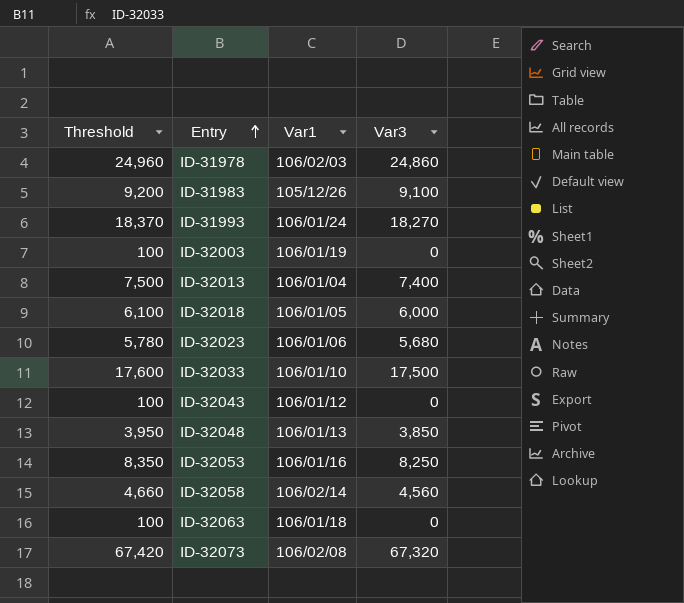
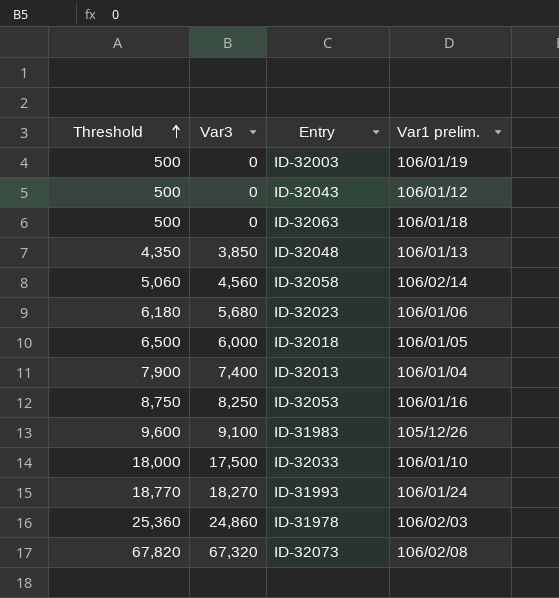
row order: Entry ascending -> Threshold ascending
column Threshold | formula: [Var3] + 100 -> [Var3] + 500
column Var3 | position: 4 -> 2
column name: Var1 -> Var1 prelim.

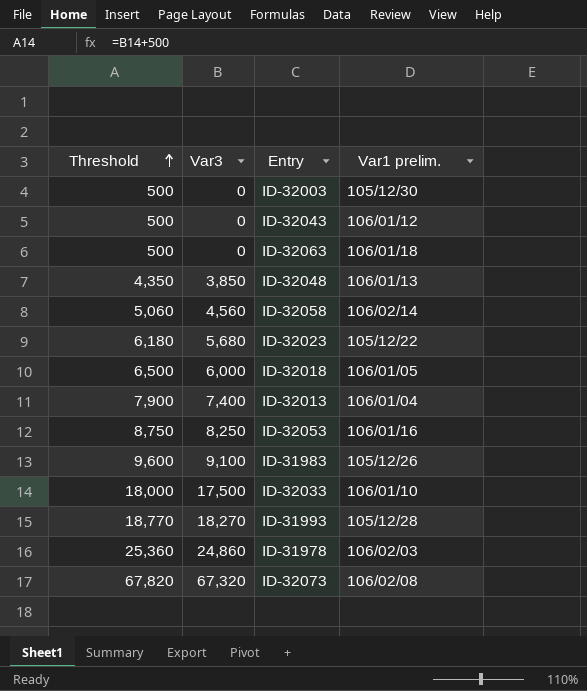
ID-32003 | Var1 prelim.: 106/01/19 -> 105/12/30
ID-32023 | Var1 prelim.: 106/01/06 -> 105/12/22
ID-31993 | Var1 prelim.: 106/01/24 -> 105/12/28

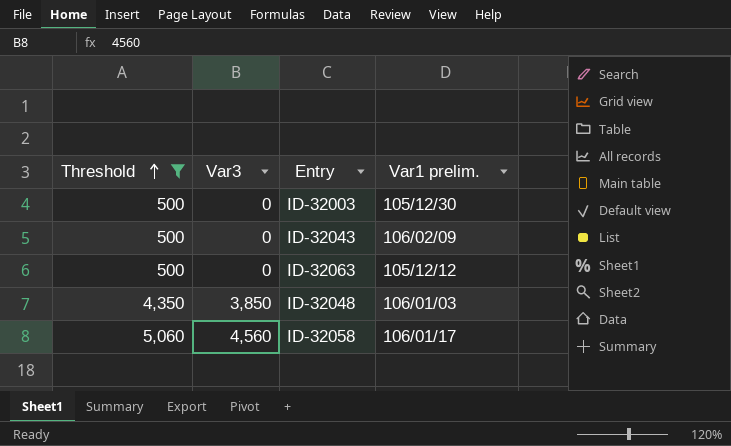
filter: none -> Threshold <= 5,060
ID-32043 | Var1 prelim.: 106/01/12 -> 106/02/09
ID-32063 | Var1 prelim.: 106/01/18 -> 105/12/12
ID-32048 | Var1 prelim.: 106/01/13 -> 106/01/03
ID-32058 | Var1 prelim.: 106/02/14 -> 106/01/17

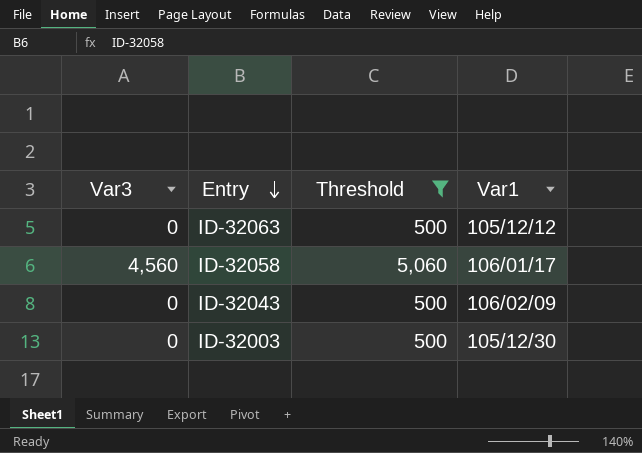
row order: Threshold ascending -> Entry descending
column Threshold | position: 1 -> 3
column name: Var1 prelim. -> Var1
row ID-32048: 4,350 | 3,850 | 106/01/03 -> none

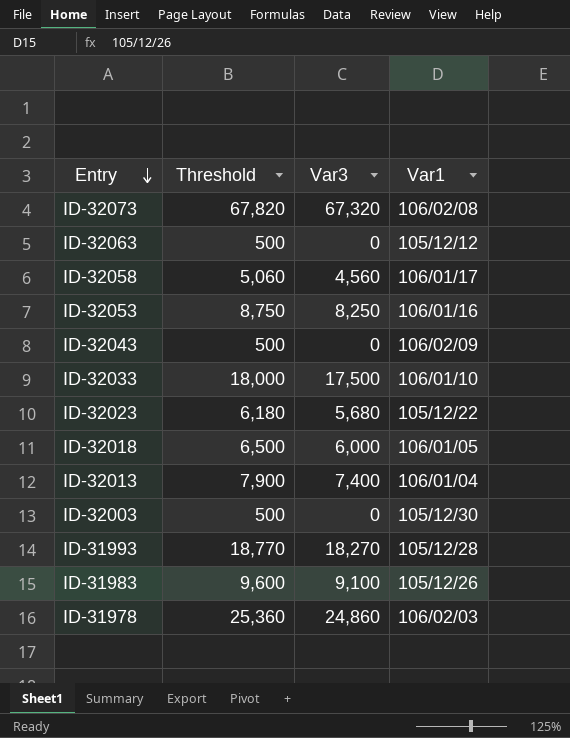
filter: Threshold <= 5,060 -> none
column Var3 | position: 1 -> 3

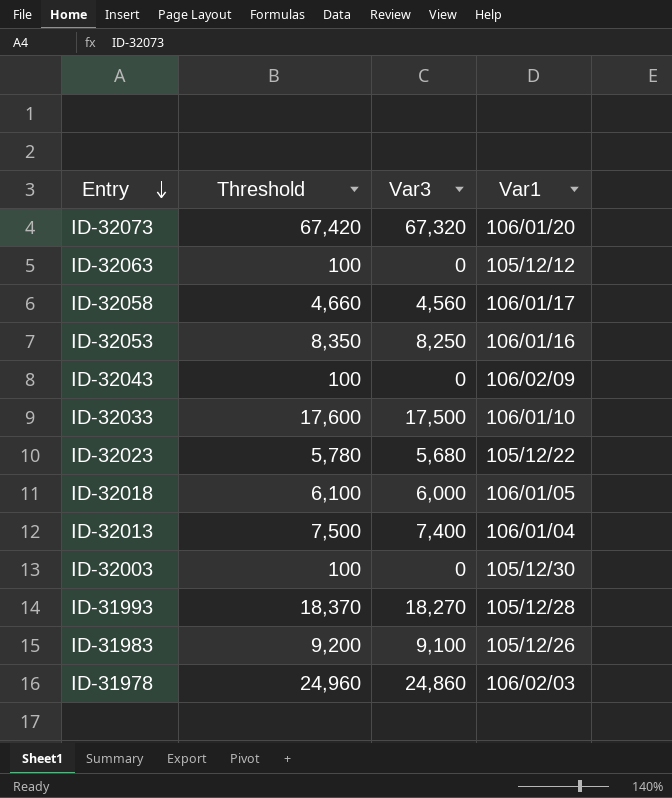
column Threshold | formula: [Var3] + 500 -> [Var3] + 100
ID-32073 | Var1: 106/02/08 -> 106/01/20

